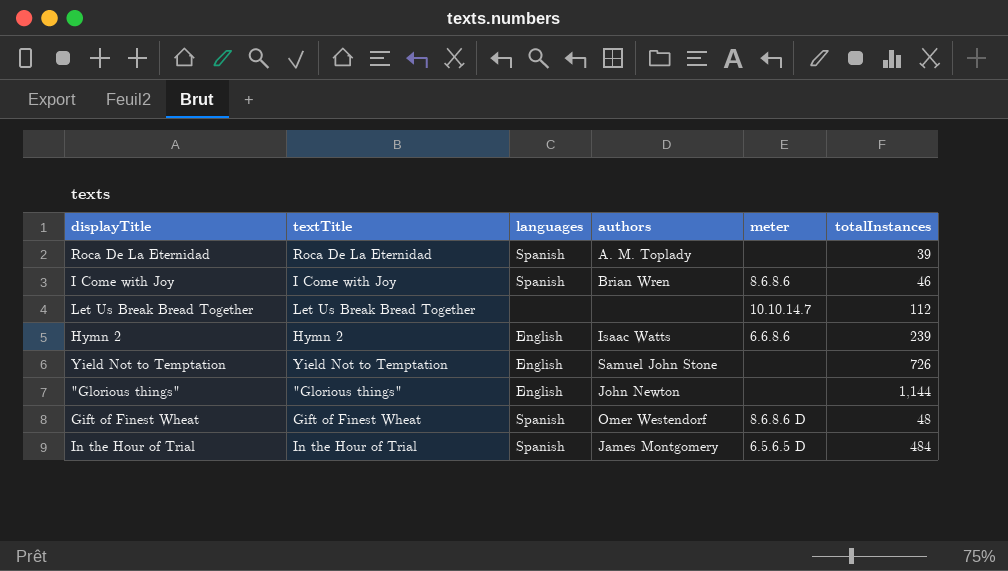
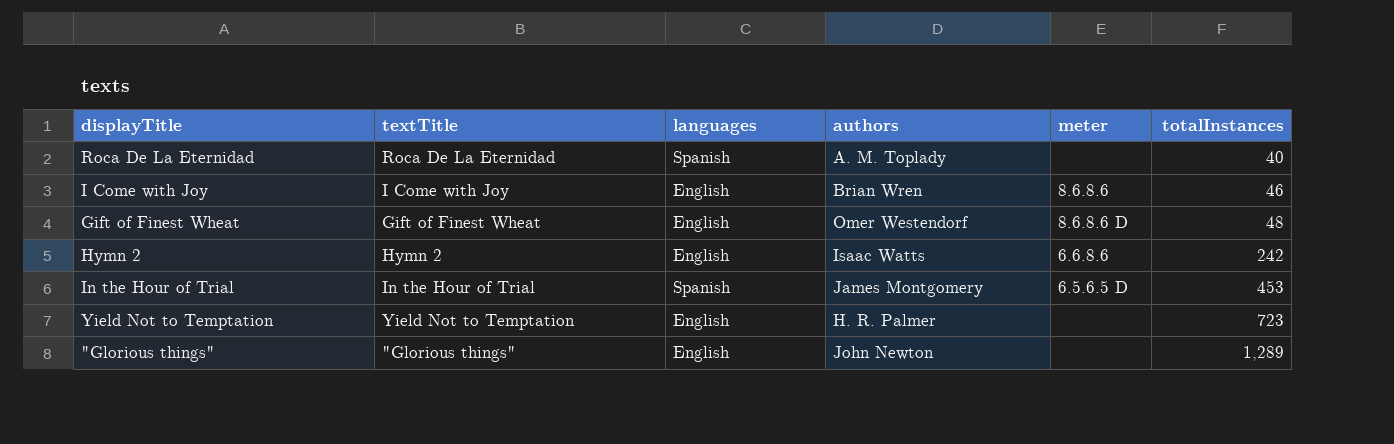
row order: none -> totalInstances ascending
row Let Us Break Bread Together: Let Us Break Bread Together | none | none | 10.10.14.7 | 112 -> none
Roca De La Eternidad | totalInstances: 39 -> 40
I Come with Joy | languages: Spanish -> English
Gift of Finest Wheat | languages: Spanish -> English
Hymn 2 | totalInstances: 239 -> 242
In the Hour of Trial | totalInstances: 484 -> 453
Yield Not to Temptation | authors: Samuel John Stone -> H. R. Palmer
Yield Not to Temptation | totalInstances: 726 -> 723
"Glorious things" | totalInstances: 1,144 -> 1,289

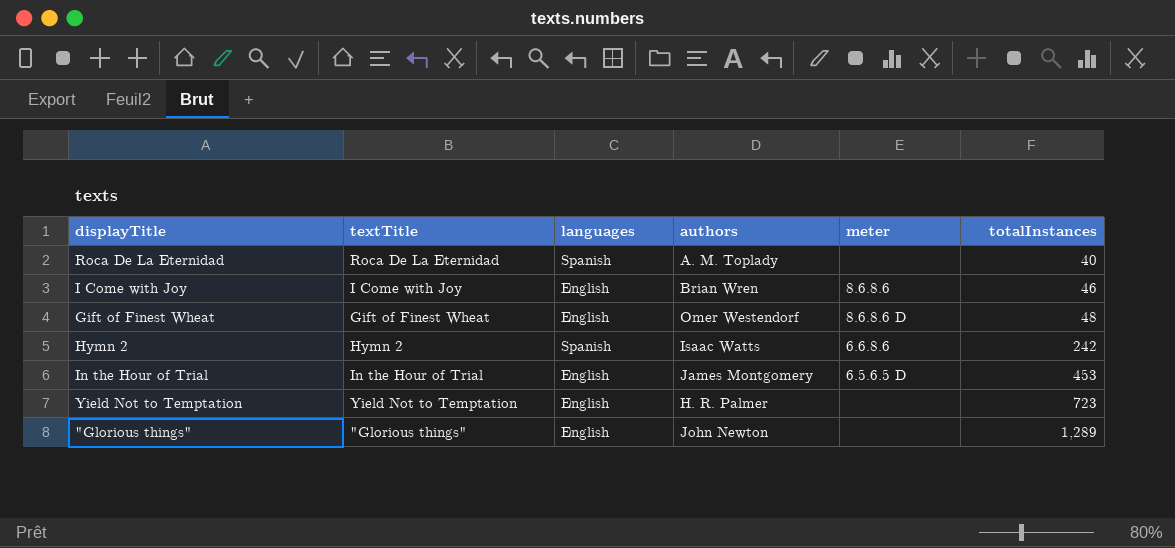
Hymn 2 | languages: English -> Spanish
In the Hour of Trial | languages: Spanish -> English

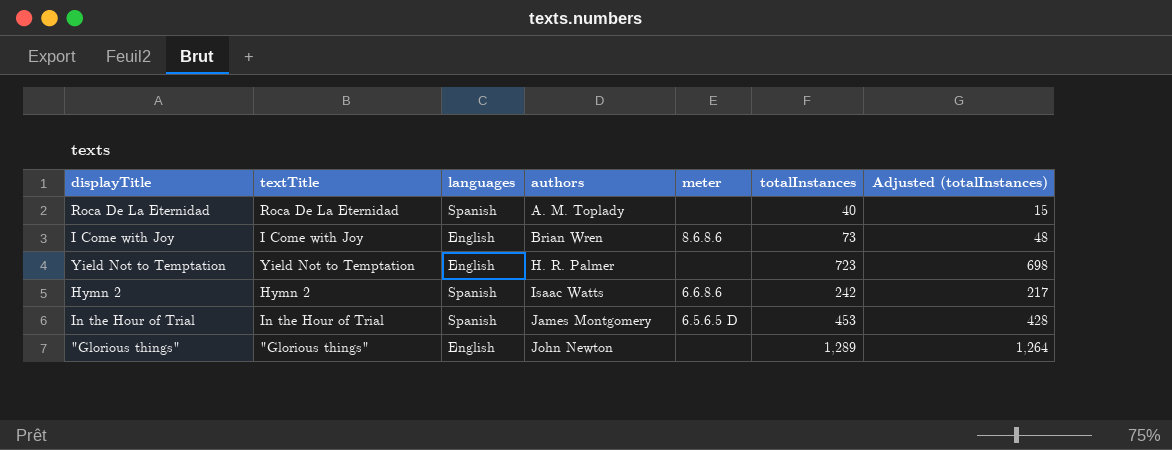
row order: totalInstances ascending -> authors ascending
column Adjusted (totalInstances) | formula: none -> [totalInstances] - 25
row Gift of Finest Wheat: Gift of Finest Wheat | English | Omer Westendorf | 8.6.8.6 D | 48 -> none
I Come with Joy | totalInstances: 46 -> 73
In the Hour of Trial | languages: English -> Spanish

